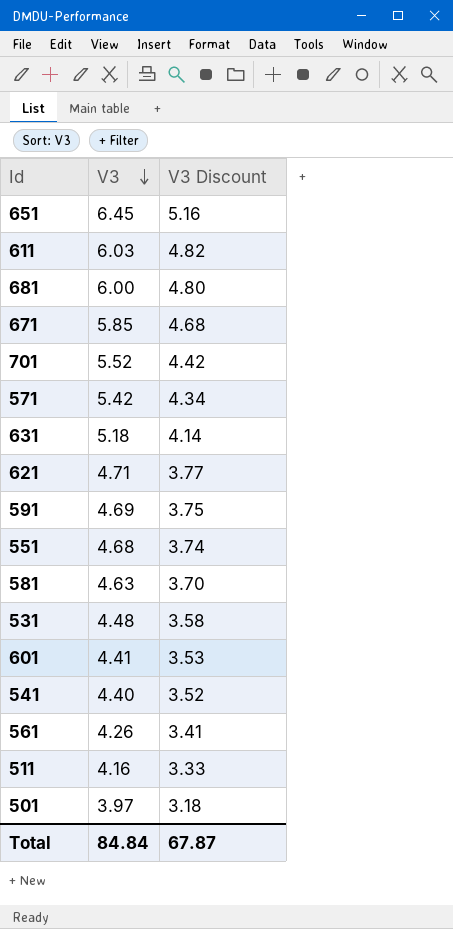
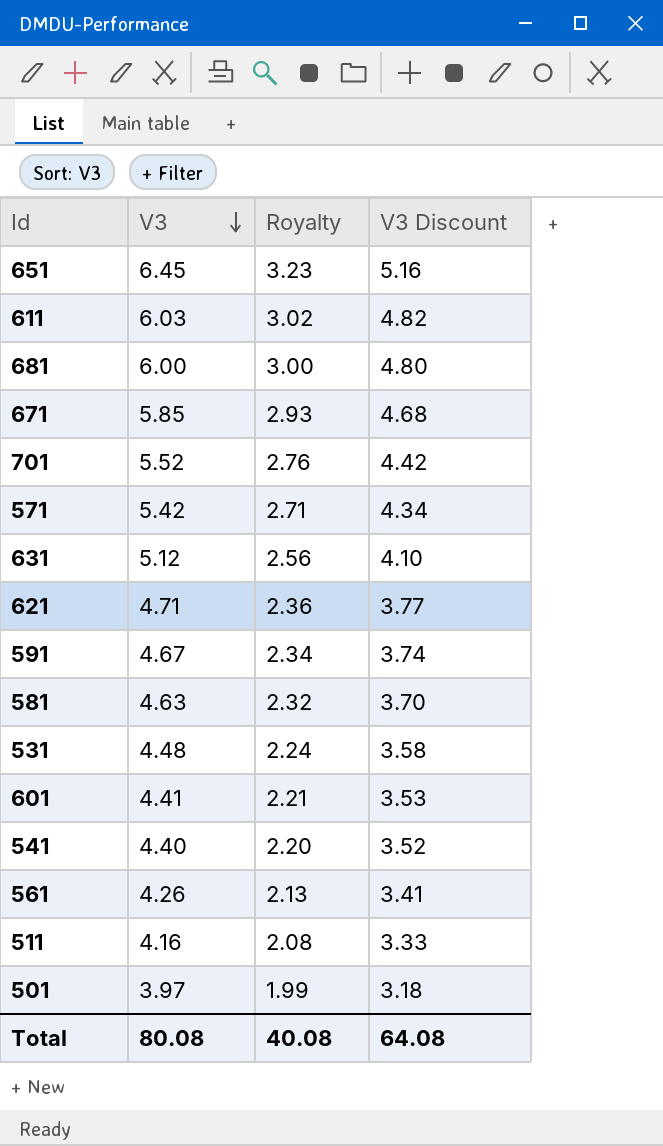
column Royalty | formula: none -> [V3] * 0.5
row 551: 4.68 | 3.74 -> none
631 | V3: 5.18 -> 5.12
631 | V3 Discount: 4.14 -> 4.10
591 | V3: 4.69 -> 4.67
591 | V3 Discount: 3.75 -> 3.74
Total | V3: 84.84 -> 80.08
Total | V3 Discount: 67.87 -> 64.08

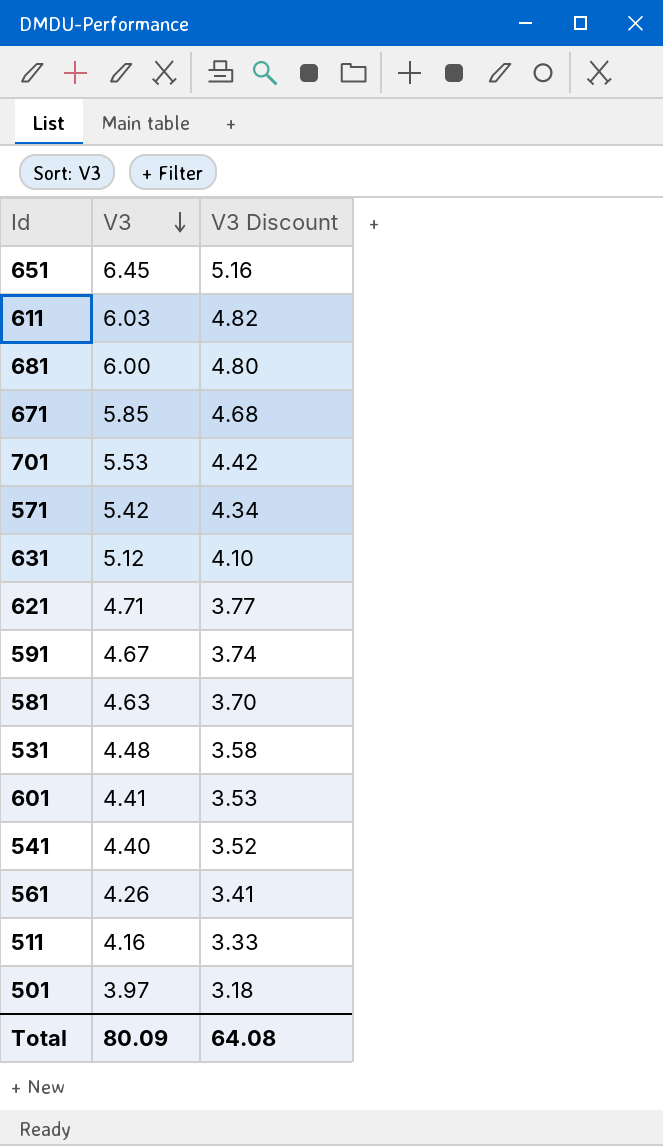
column Royalty | formula: [V3] * 0.5 -> none
701 | V3: 5.52 -> 5.53
Total | V3: 80.08 -> 80.09

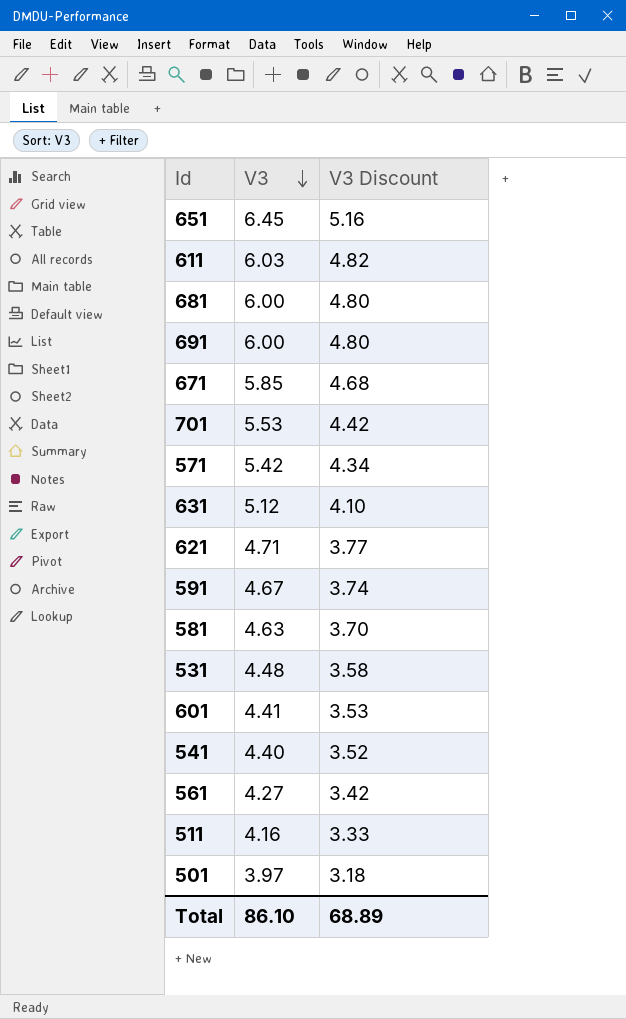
row 691: none -> 6.00 | 4.80
561 | V3: 4.26 -> 4.27
561 | V3 Discount: 3.41 -> 3.42
Total | V3: 80.09 -> 86.10
Total | V3 Discount: 64.08 -> 68.89

